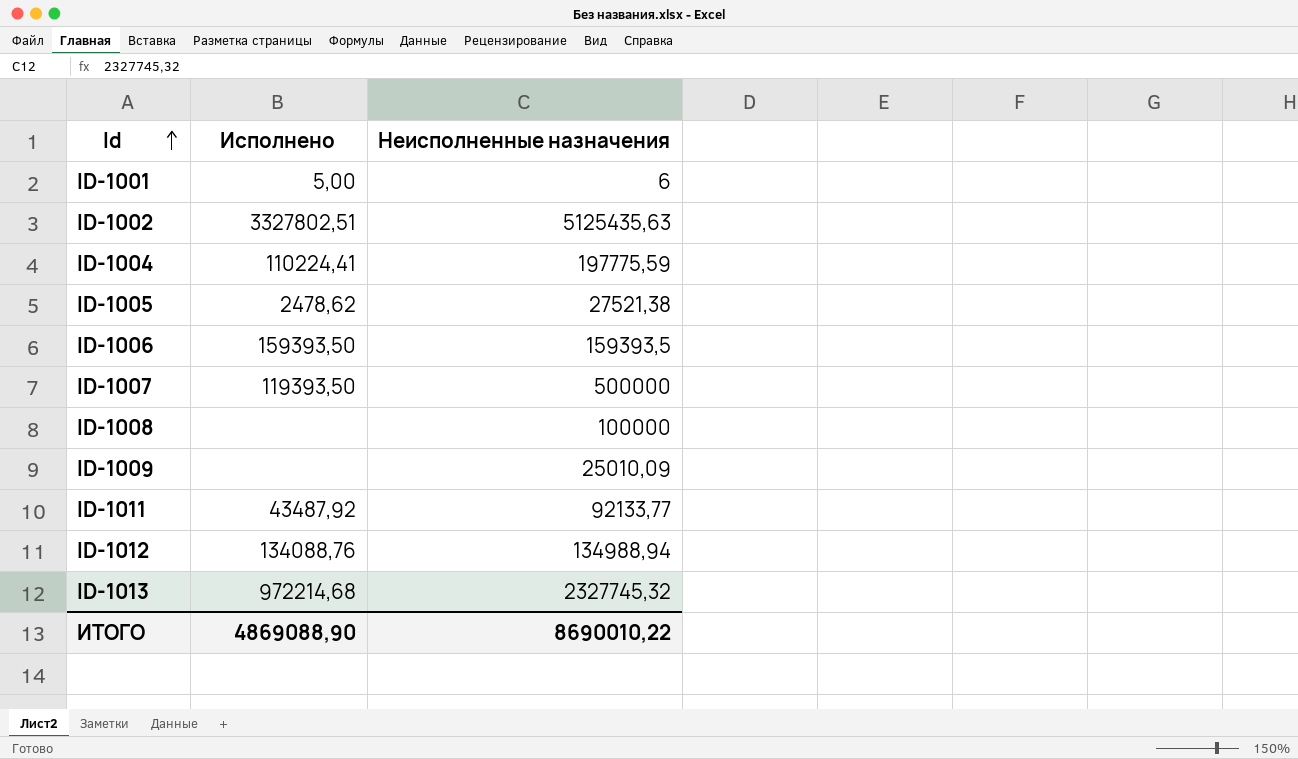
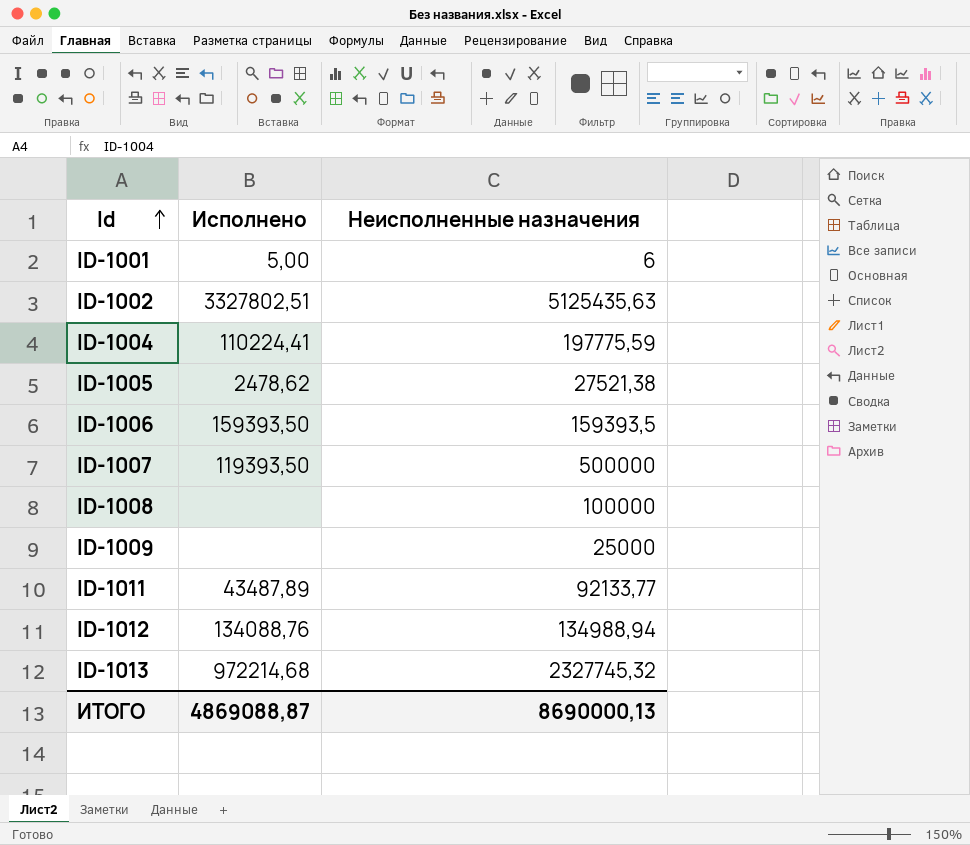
ID-1009 | Неисполненные назначения: 25010,09 -> 25000
ID-1011 | Исполнено: 43487,92 -> 43487,89
ИТОГО | Исполнено: 4869088,90 -> 4869088,87
ИТОГО | Неисполненные назначения: 8690010,22 -> 8690000,13

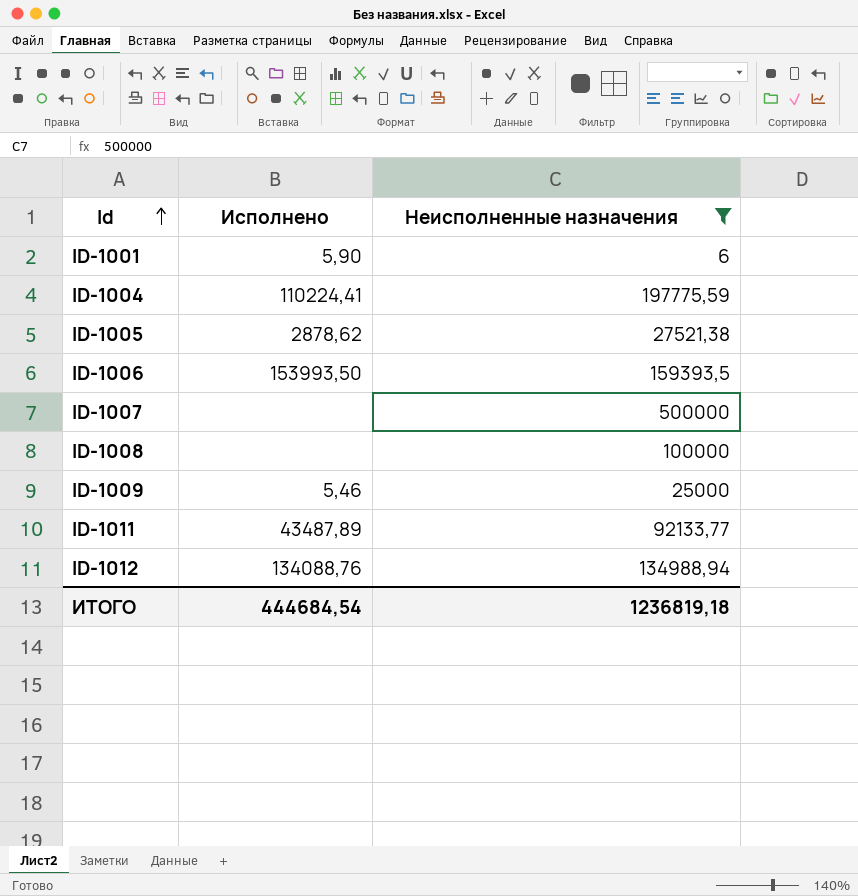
filter: none -> Неисполненные назначения <= 500000
ID-1001 | Исполнено: 5,00 -> 5,90
ID-1005 | Исполнено: 2478,62 -> 2878,62
ID-1006 | Исполнено: 159393,50 -> 153993,50
ID-1007 | Исполнено: 119393,50 -> none
ID-1009 | Исполнено: none -> 5,46
ИТОГО | Исполнено: 4869088,87 -> 444684,54
ИТОГО | Неисполненные назначения: 8690000,13 -> 1236819,18

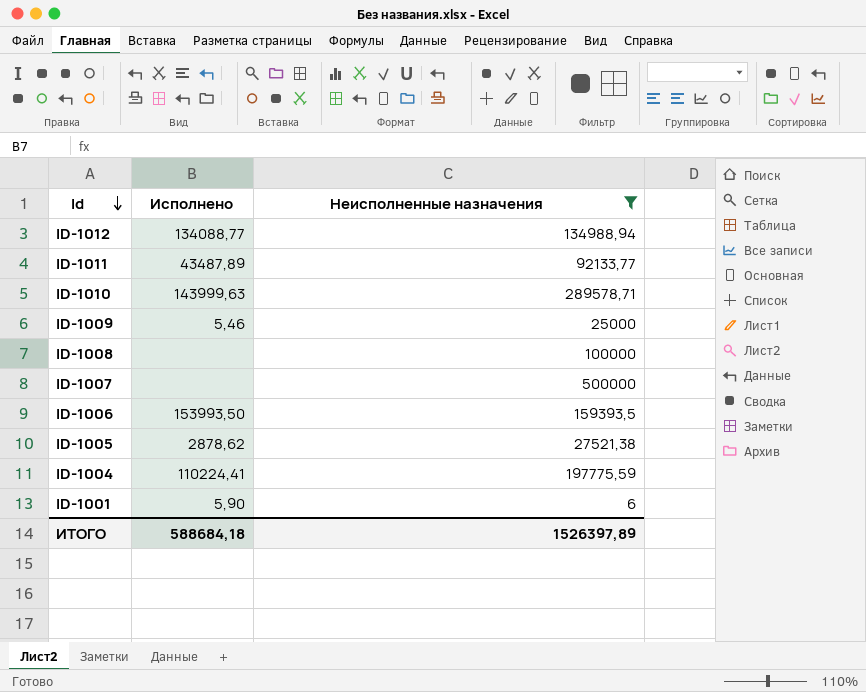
row order: Id ascending -> Id descending
ID-1012 | Исполнено: 134088,76 -> 134088,77
row ID-1010: none -> 143999,63 | 289578,71
ИТОГО | Исполнено: 444684,54 -> 588684,18
ИТОГО | Неисполненные назначения: 1236819,18 -> 1526397,89

